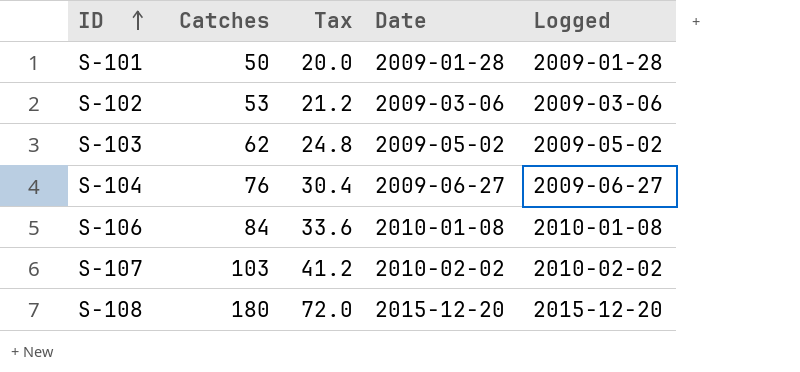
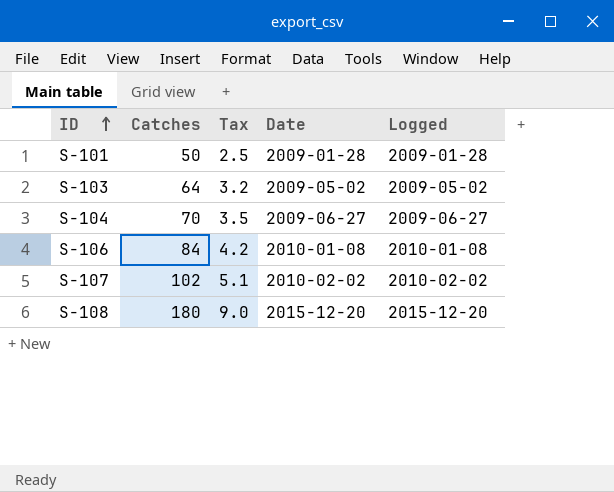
column Tax | formula: [Catches] * 0.4 -> [Catches] * 0.05
row S-102: 53 | 21.2 | 2009-03-06 | 2009-03-06 -> none
S-103 | Catches: 62 -> 64
S-104 | Catches: 76 -> 70
S-107 | Catches: 103 -> 102

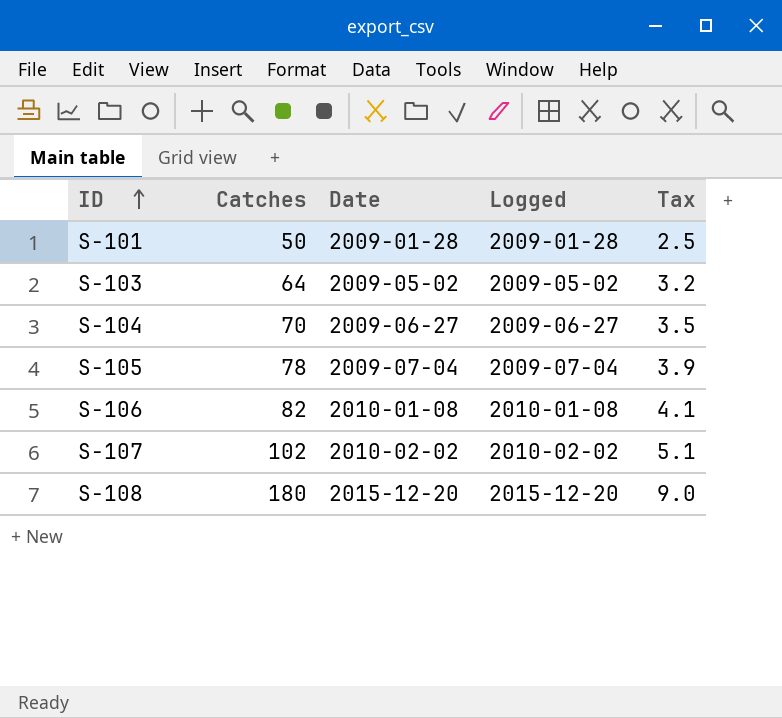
column Tax | position: 3 -> 5
row S-105: none -> 78 | 2009-07-04 | 2009-07-04 | 3.9
S-106 | Catches: 84 -> 82
S-106 | Tax: 4.2 -> 4.1

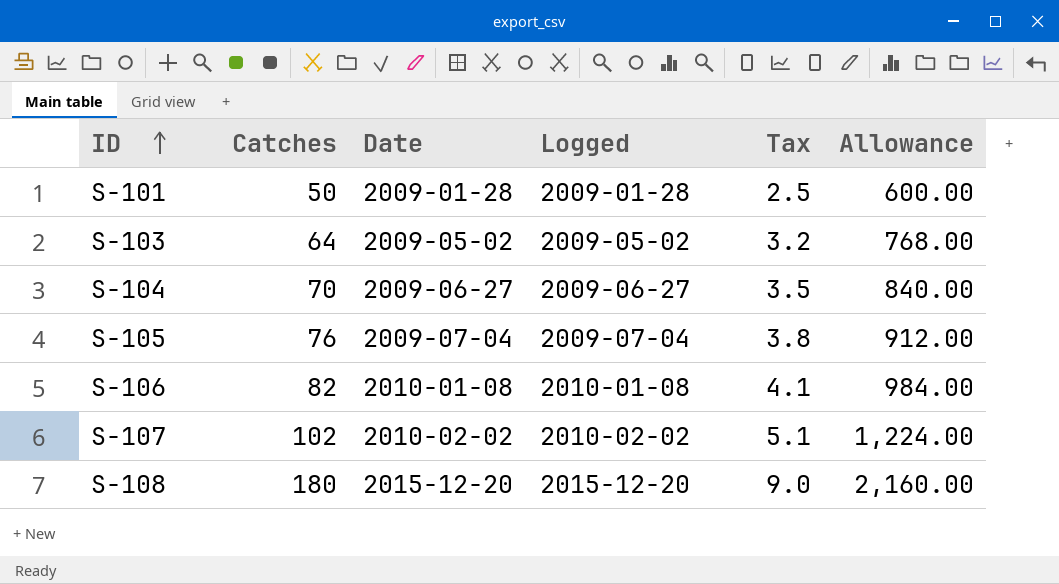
column Allowance | formula: none -> [Catches] * 12
S-105 | Catches: 78 -> 76
S-105 | Tax: 3.9 -> 3.8

